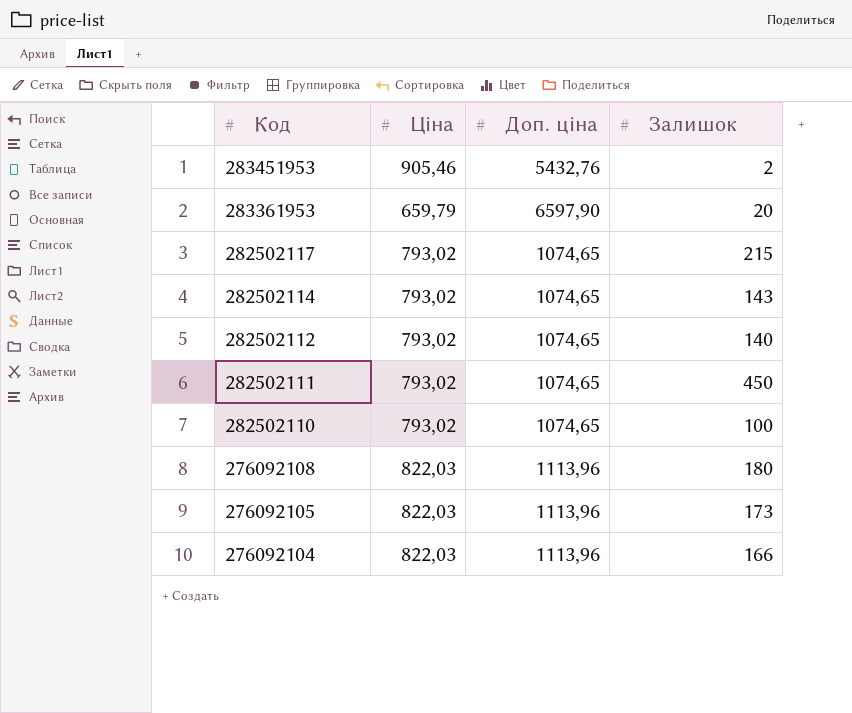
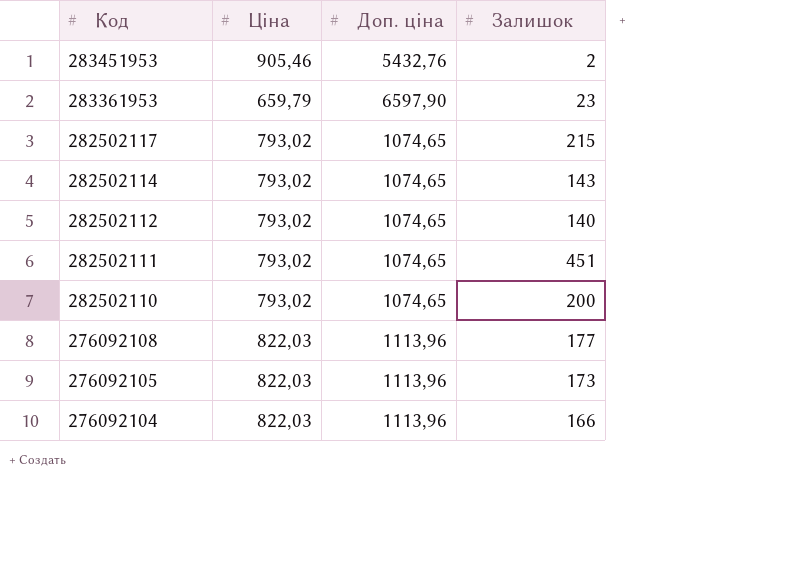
283361953 | Залишок: 20 -> 23
282502111 | Залишок: 450 -> 451
282502110 | Залишок: 100 -> 200
276092108 | Залишок: 180 -> 177

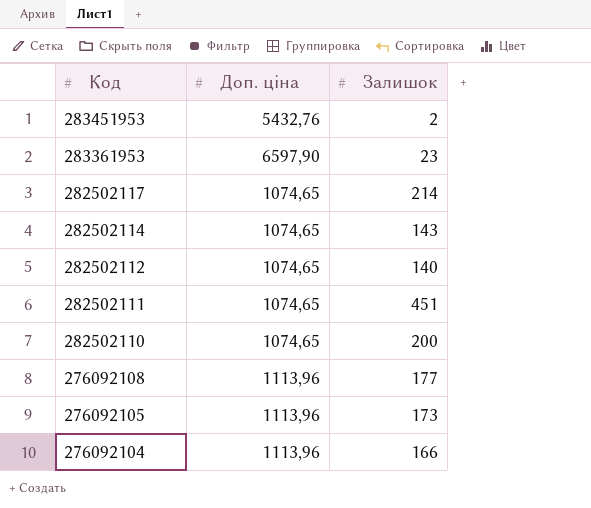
column Ціна | position: 2 -> none
282502117 | Залишок: 215 -> 214

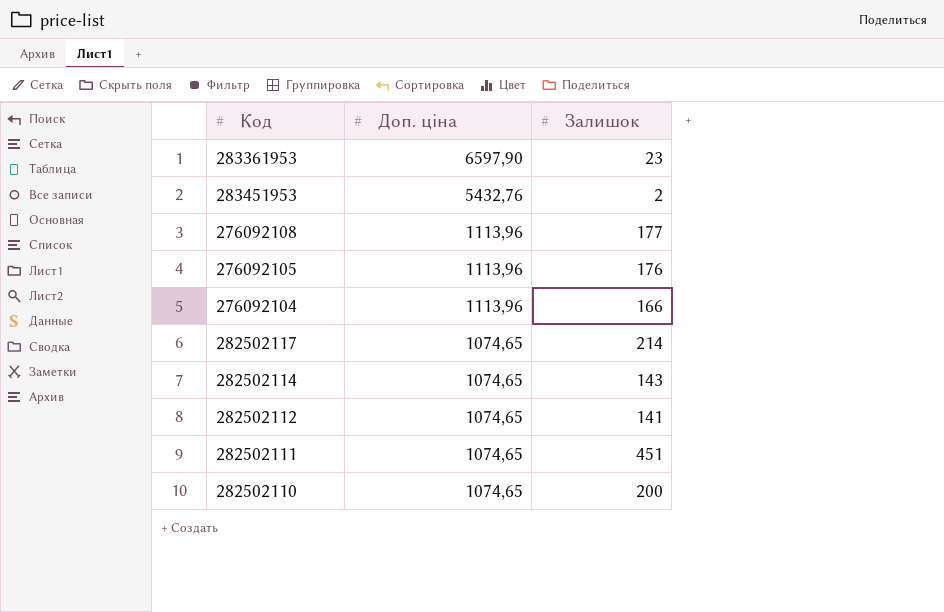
row order: Код descending -> Доп. ціна descending
276092105 | Залишок: 173 -> 176
282502112 | Залишок: 140 -> 141

